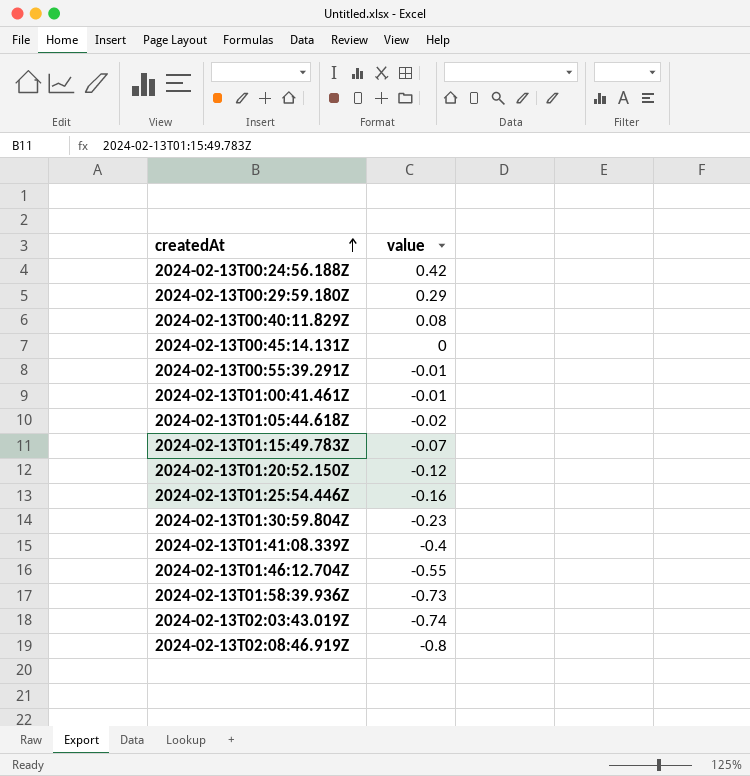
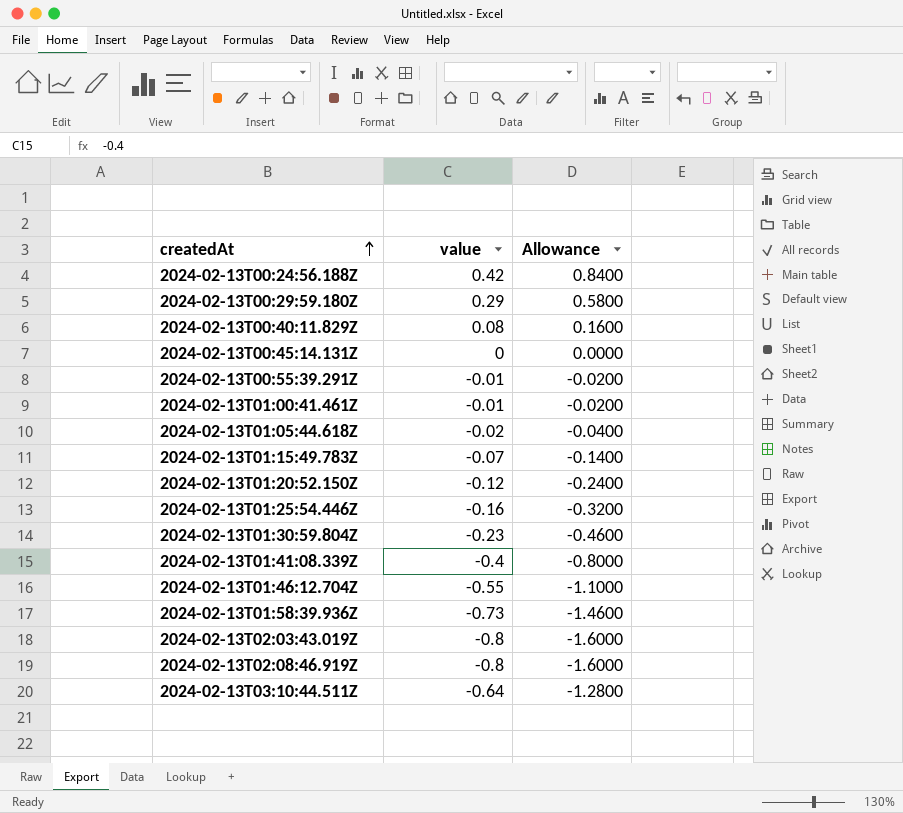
column Allowance | formula: none -> [value] * 2
2024-02-13T02:03:43.019Z | value: -0.74 -> -0.8
row 2024-02-13T03:10:44.511Z: none -> -0.64 | -1.2800

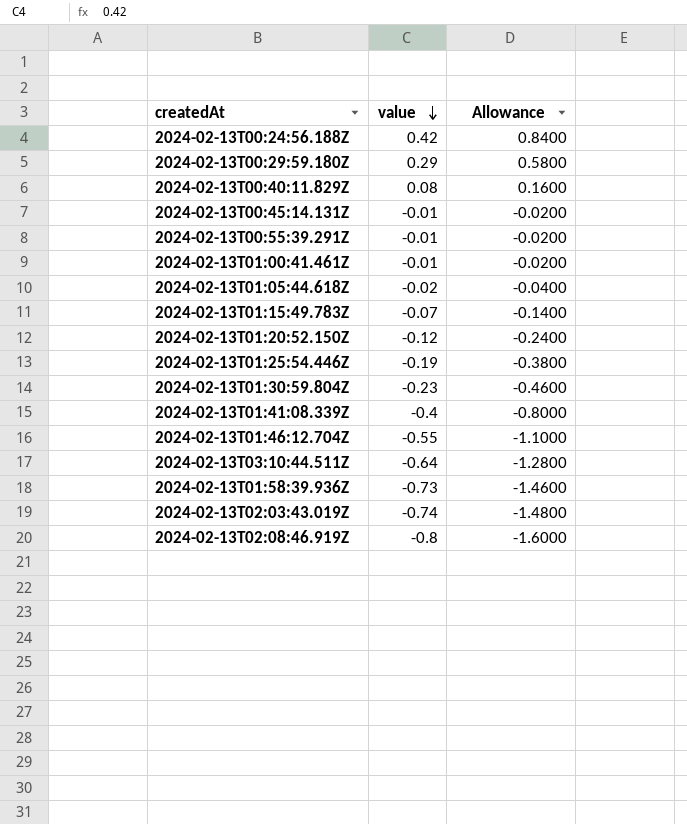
row order: createdAt ascending -> value descending
2024-02-13T00:45:14.131Z | value: 0 -> -0.01
2024-02-13T00:45:14.131Z | Allowance: 0.0000 -> -0.0200
2024-02-13T01:25:54.446Z | value: -0.16 -> -0.19
2024-02-13T01:25:54.446Z | Allowance: -0.3200 -> -0.3800
2024-02-13T02:03:43.019Z | value: -0.8 -> -0.74
2024-02-13T02:03:43.019Z | Allowance: -1.6000 -> -1.4800

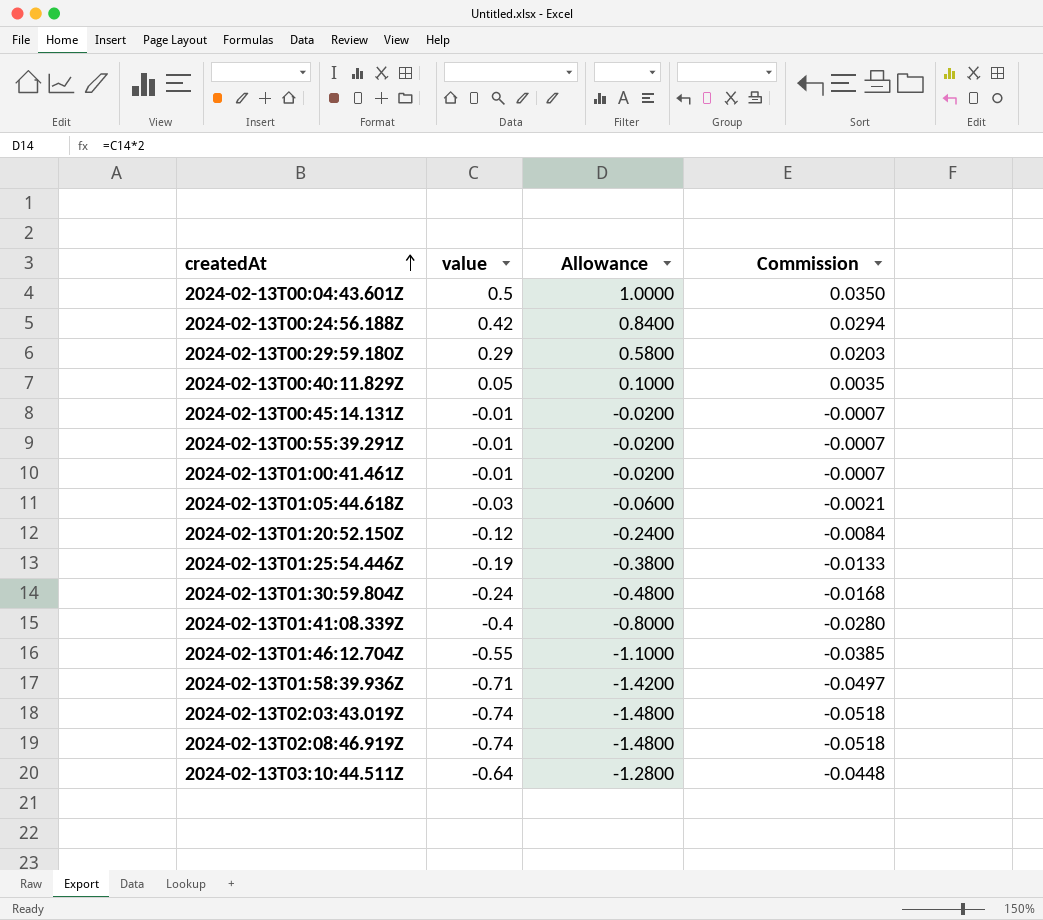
row order: value descending -> createdAt ascending
column Commission | formula: none -> [value] * 0.07
row 2024-02-13T01:15:49.783Z: -0.07 | -0.1400 -> none
row 2024-02-13T00:04:43.601Z: none -> 0.5 | 1.0000 | 0.0350
2024-02-13T00:40:11.829Z | value: 0.08 -> 0.05
2024-02-13T00:40:11.829Z | Allowance: 0.1600 -> 0.1000
2024-02-13T01:05:44.618Z | value: -0.02 -> -0.03
2024-02-13T01:05:44.618Z | Allowance: -0.0400 -> -0.0600
2024-02-13T01:30:59.804Z | value: -0.23 -> -0.24
2024-02-13T01:30:59.804Z | Allowance: -0.4600 -> -0.4800
2024-02-13T01:58:39.936Z | value: -0.73 -> -0.71
2024-02-13T01:58:39.936Z | Allowance: -1.4600 -> -1.4200
2024-02-13T02:08:46.919Z | value: -0.8 -> -0.74
2024-02-13T02:08:46.919Z | Allowance: -1.6000 -> -1.4800

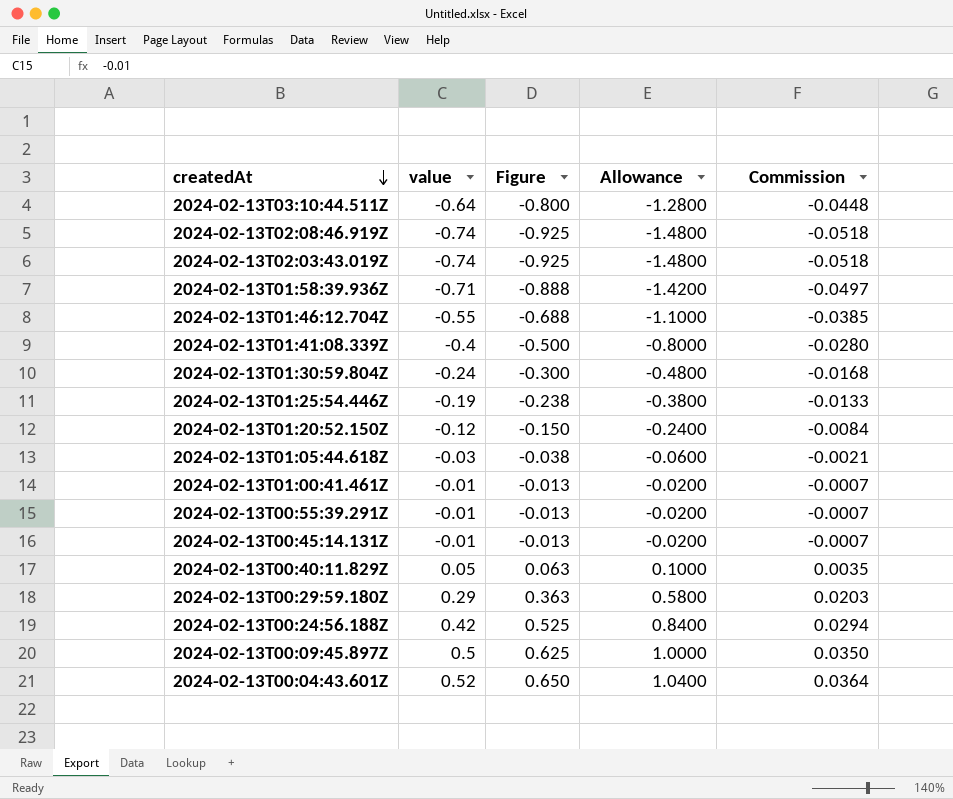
row order: createdAt ascending -> createdAt descending
column Figure | formula: none -> [value] * 1.25
row 2024-02-13T00:09:45.897Z: none -> 0.5 | 0.625 | 1.0000 | 0.0350
2024-02-13T00:04:43.601Z | value: 0.5 -> 0.52
2024-02-13T00:04:43.601Z | Allowance: 1.0000 -> 1.0400
2024-02-13T00:04:43.601Z | Commission: 0.0350 -> 0.0364

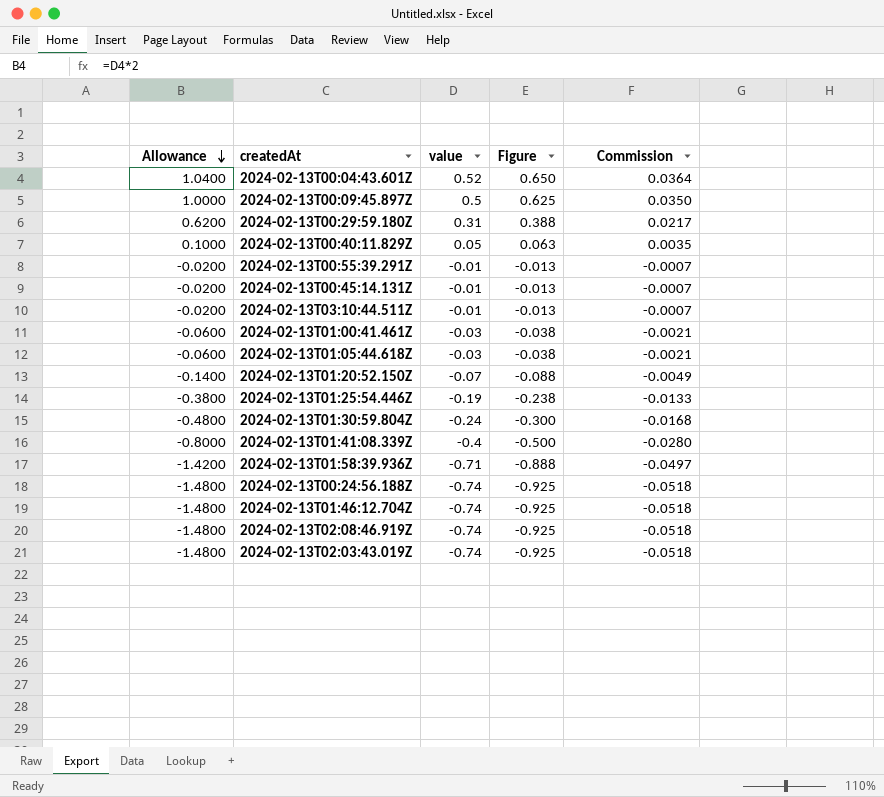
row order: createdAt descending -> Allowance descending
column Allowance | position: 4 -> 1
2024-02-13T00:29:59.180Z | Allowance: 0.5800 -> 0.6200
2024-02-13T00:29:59.180Z | value: 0.29 -> 0.31
2024-02-13T00:29:59.180Z | Figure: 0.363 -> 0.388
2024-02-13T00:29:59.180Z | Commission: 0.0203 -> 0.0217
2024-02-13T03:10:44.511Z | Allowance: -1.2800 -> -0.0200
2024-02-13T03:10:44.511Z | value: -0.64 -> -0.01
2024-02-13T03:10:44.511Z | Figure: -0.800 -> -0.013
2024-02-13T03:10:44.511Z | Commission: -0.0448 -> -0.0007
2024-02-13T01:00:41.461Z | Allowance: -0.0200 -> -0.0600
2024-02-13T01:00:41.461Z | value: -0.01 -> -0.03
2024-02-13T01:00:41.461Z | Figure: -0.013 -> -0.038
2024-02-13T01:00:41.461Z | Commission: -0.0007 -> -0.0021
2024-02-13T01:20:52.150Z | Allowance: -0.2400 -> -0.1400
2024-02-13T01:20:52.150Z | value: -0.12 -> -0.07
2024-02-13T01:20:52.150Z | Figure: -0.150 -> -0.088
2024-02-13T01:20:52.150Z | Commission: -0.0084 -> -0.0049
2024-02-13T00:24:56.188Z | Allowance: 0.8400 -> -1.4800
2024-02-13T00:24:56.188Z | value: 0.42 -> -0.74
2024-02-13T00:24:56.188Z | Figure: 0.525 -> -0.925
2024-02-13T00:24:56.188Z | Commission: 0.0294 -> -0.0518
2024-02-13T01:46:12.704Z | Allowance: -1.1000 -> -1.4800
2024-02-13T01:46:12.704Z | value: -0.55 -> -0.74
2024-02-13T01:46:12.704Z | Figure: -0.688 -> -0.925
2024-02-13T01:46:12.704Z | Commission: -0.0385 -> -0.0518

